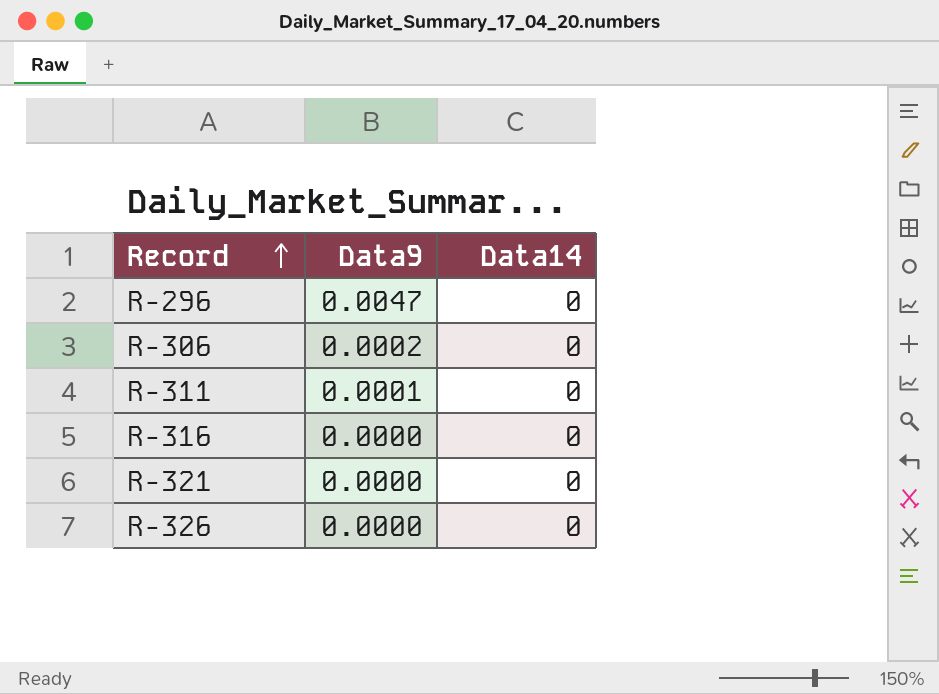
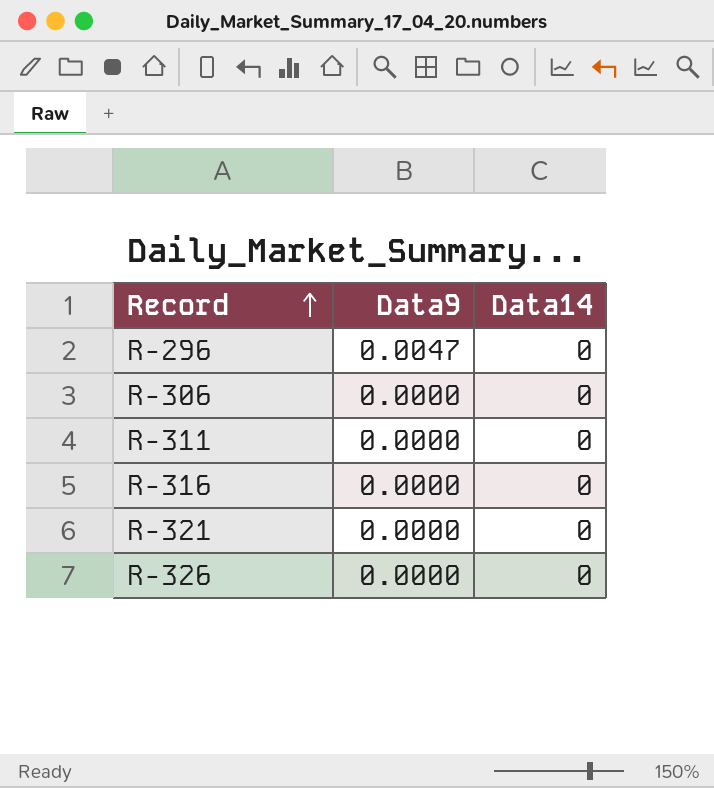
R-306 | Data9: 0.0002 -> 0.0000
R-311 | Data9: 0.0001 -> 0.0000

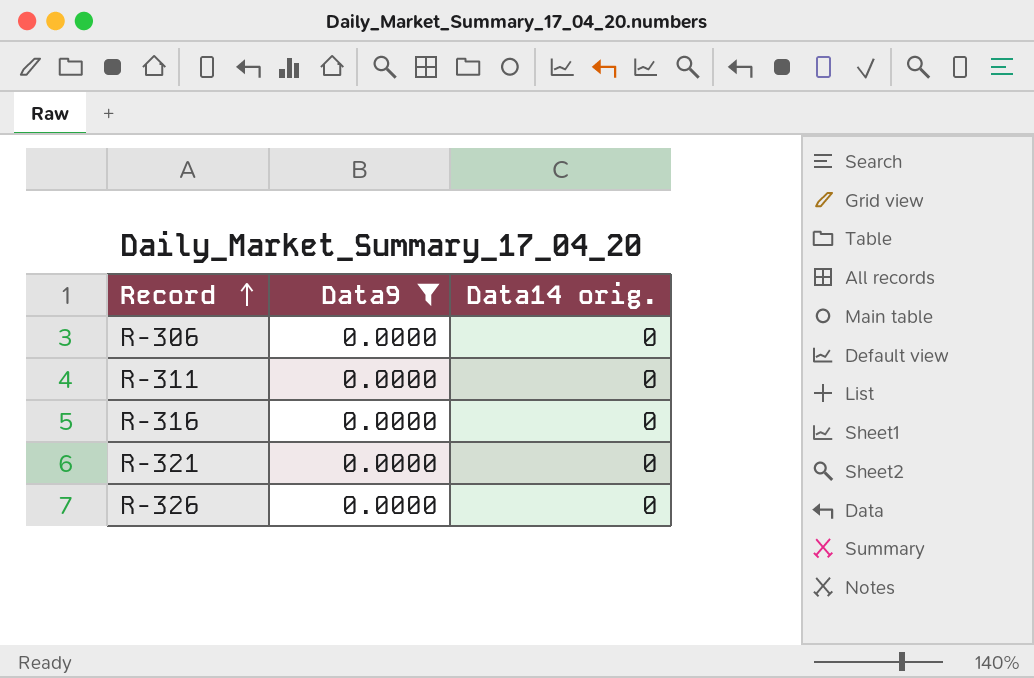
filter: none -> Data9 = 0.0000
column name: Data14 -> Data14 orig.

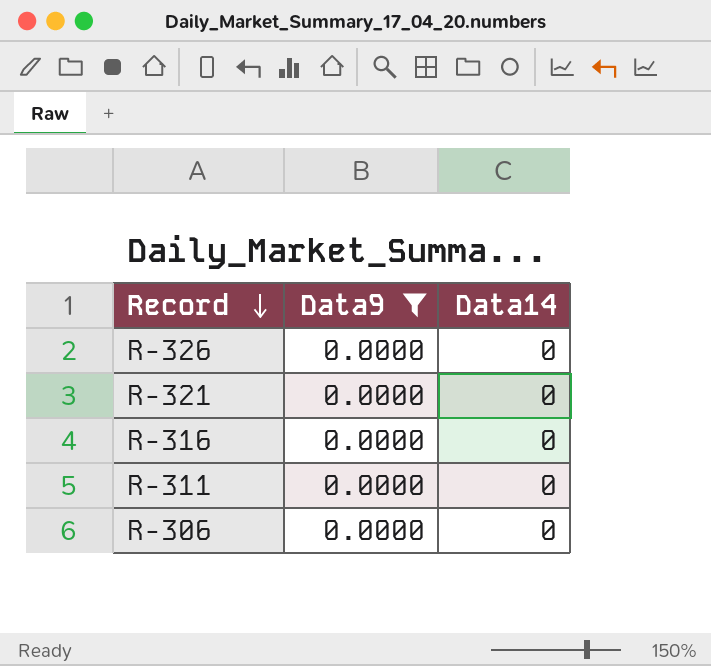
row order: Record ascending -> Record descending
column name: Data14 orig. -> Data14

